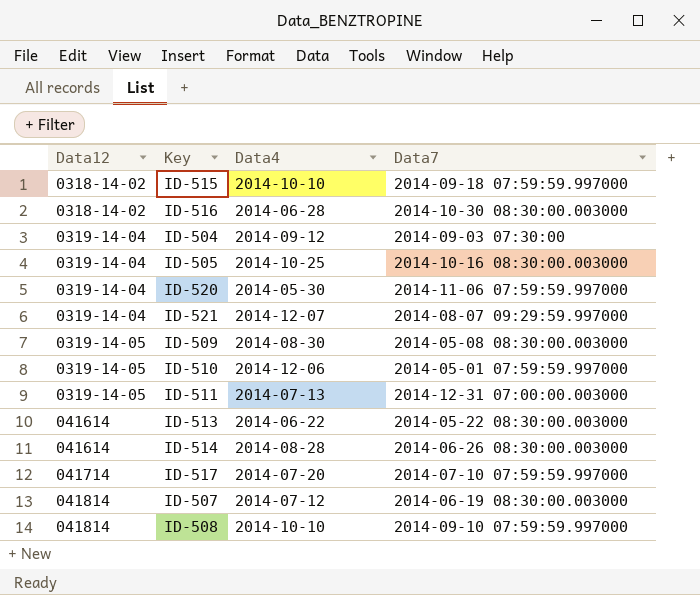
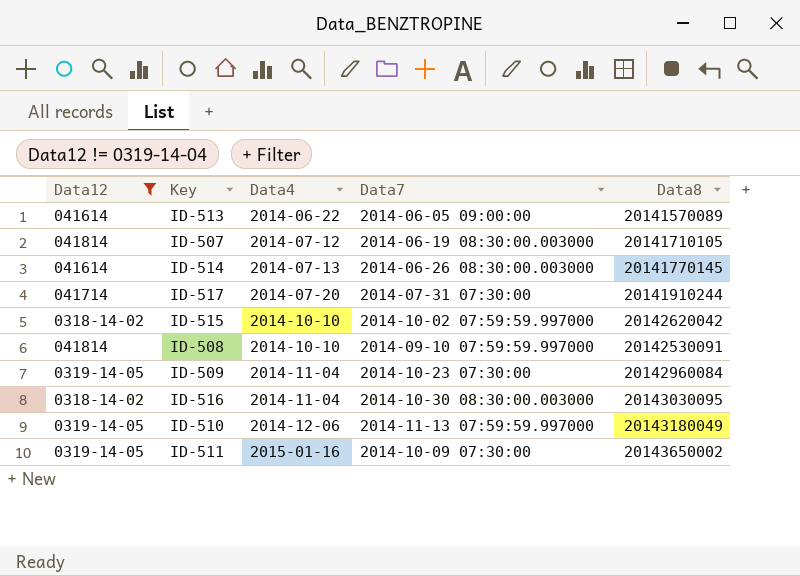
filter: none -> Data12 != 0319-14-04
row order: Data12 ascending -> Data4 ascending
column Data8 | position: none -> 5
ID-513 | Data7: 2014-05-22 08:30:00.003000 -> 2014-06-05 09:00:00
ID-514 | Data4: 2014-08-28 -> 2014-07-13
ID-517 | Data7: 2014-07-10 07:59:59.997000 -> 2014-07-31 07:30:00
ID-515 | Data7: 2014-09-18 07:59:59.997000 -> 2014-10-02 07:59:59.997000
ID-509 | Data4: 2014-08-30 -> 2014-11-04
ID-509 | Data7: 2014-05-08 08:30:00.003000 -> 2014-10-23 07:30:00
ID-516 | Data4: 2014-06-28 -> 2014-11-04
ID-510 | Data7: 2014-05-01 07:59:59.997000 -> 2014-11-13 07:59:59.997000
ID-511 | Data4: 2014-07-13 -> 2015-01-16
ID-511 | Data7: 2014-12-31 07:00:00.003000 -> 2014-10-09 07:30:00

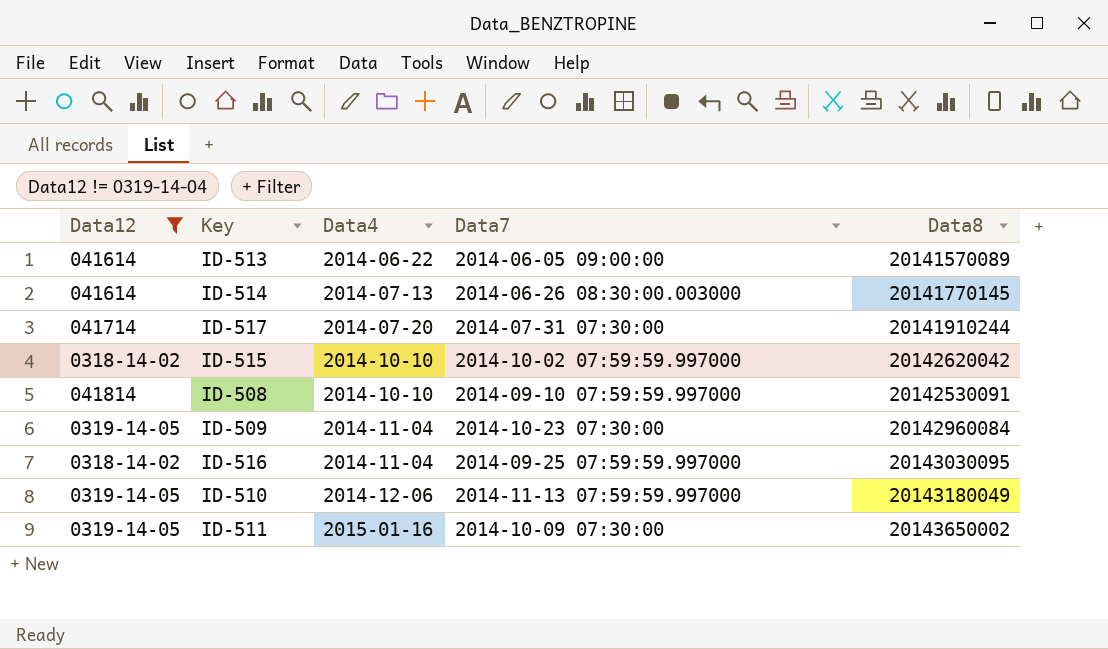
row ID-507: 041814 | 2014-07-12 | 2014-06-19 08:30:00.003000 | 20141710105 -> none
ID-516 | Data7: 2014-10-30 08:30:00.003000 -> 2014-09-25 07:59:59.997000

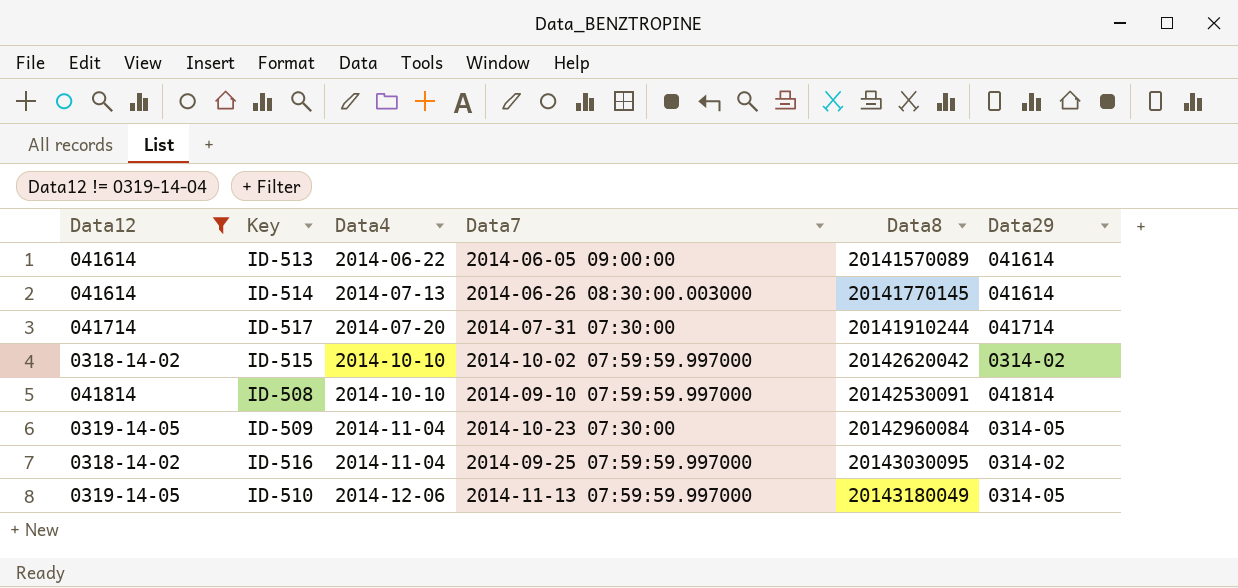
column Data29 | position: none -> 6
row ID-511: 0319-14-05 | 2015-01-16 | 2014-10-09 07:30:00 | 20143650002 -> none

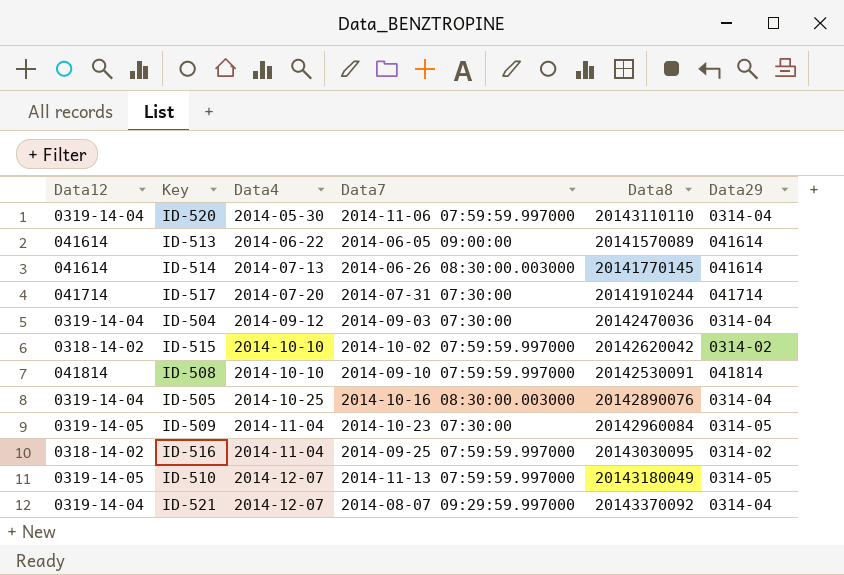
filter: Data12 != 0319-14-04 -> none
ID-510 | Data4: 2014-12-06 -> 2014-12-07

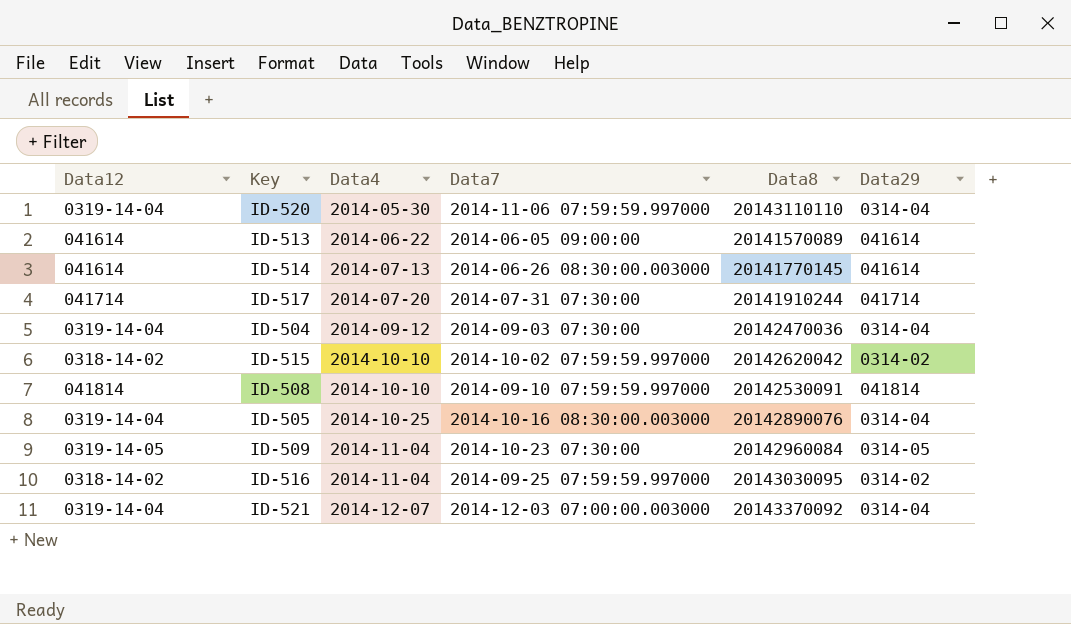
row ID-510: 0319-14-05 | 2014-12-07 | 2014-11-13 07:59:59.997000 | 20143180049 | 0314-05 -> none
ID-521 | Data7: 2014-08-07 09:29:59.997000 -> 2014-12-03 07:00:00.003000

